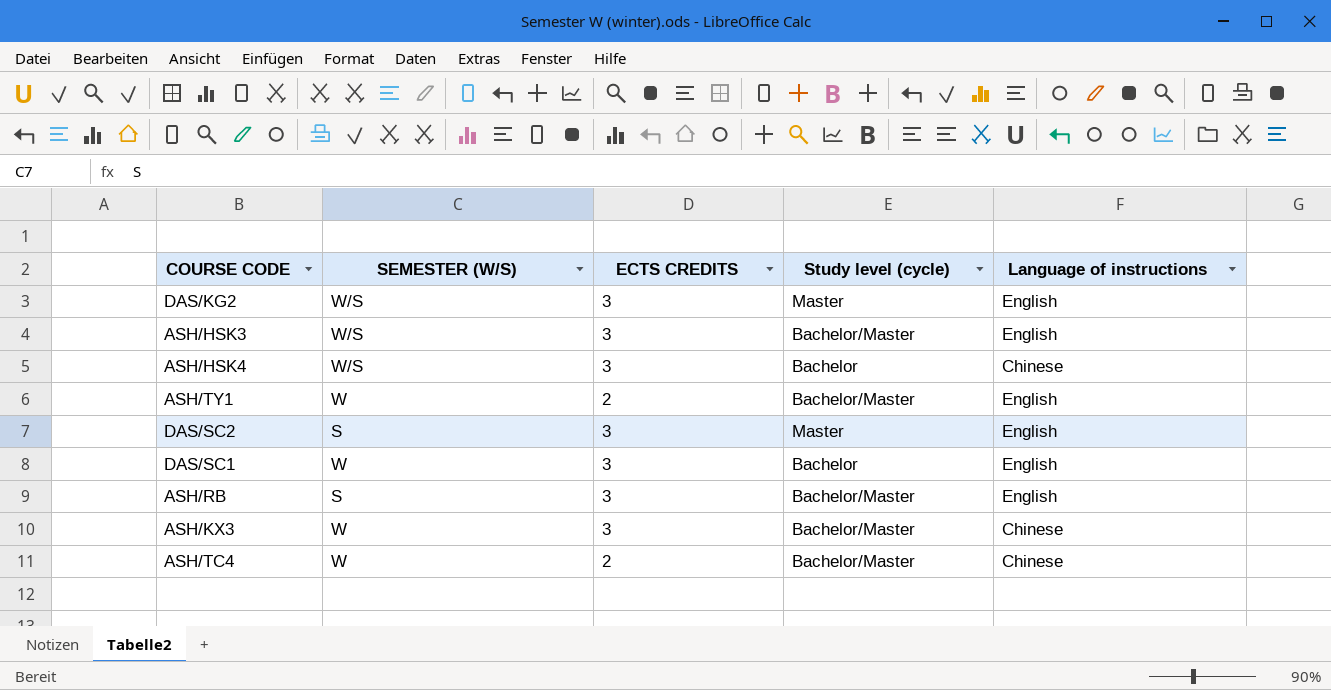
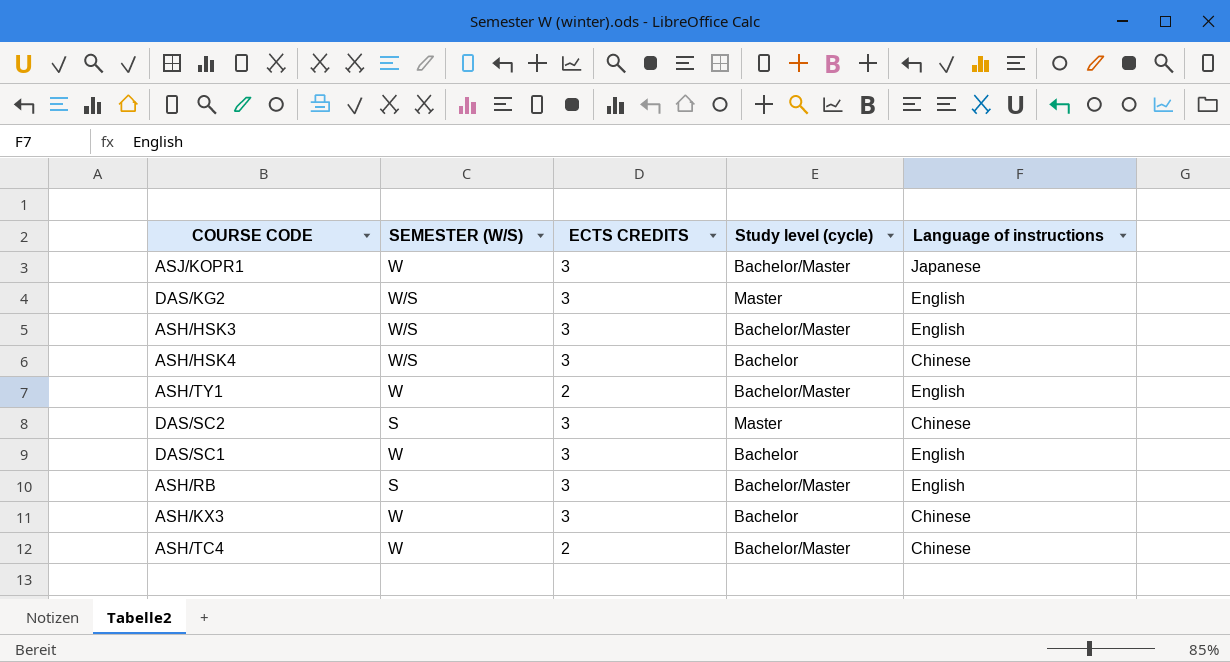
row ASJ/KOPR1: none -> W | 3 | Bachelor/Master | Japanese
DAS/SC2 | Language of instructions: English -> Chinese
ASH/KX3 | Study level (cycle): Bachelor/Master -> Bachelor

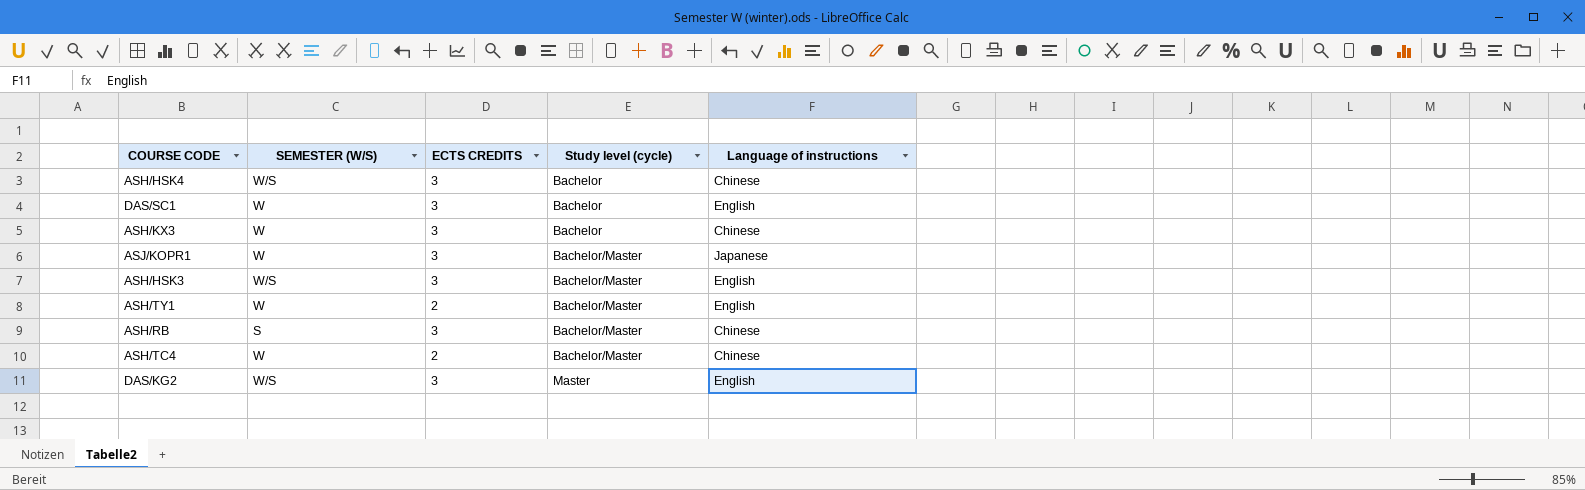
row order: none -> Study level (cycle) ascending
row DAS/SC2: S | 3 | Master | Chinese -> none
ASH/RB | Language of instructions: English -> Chinese

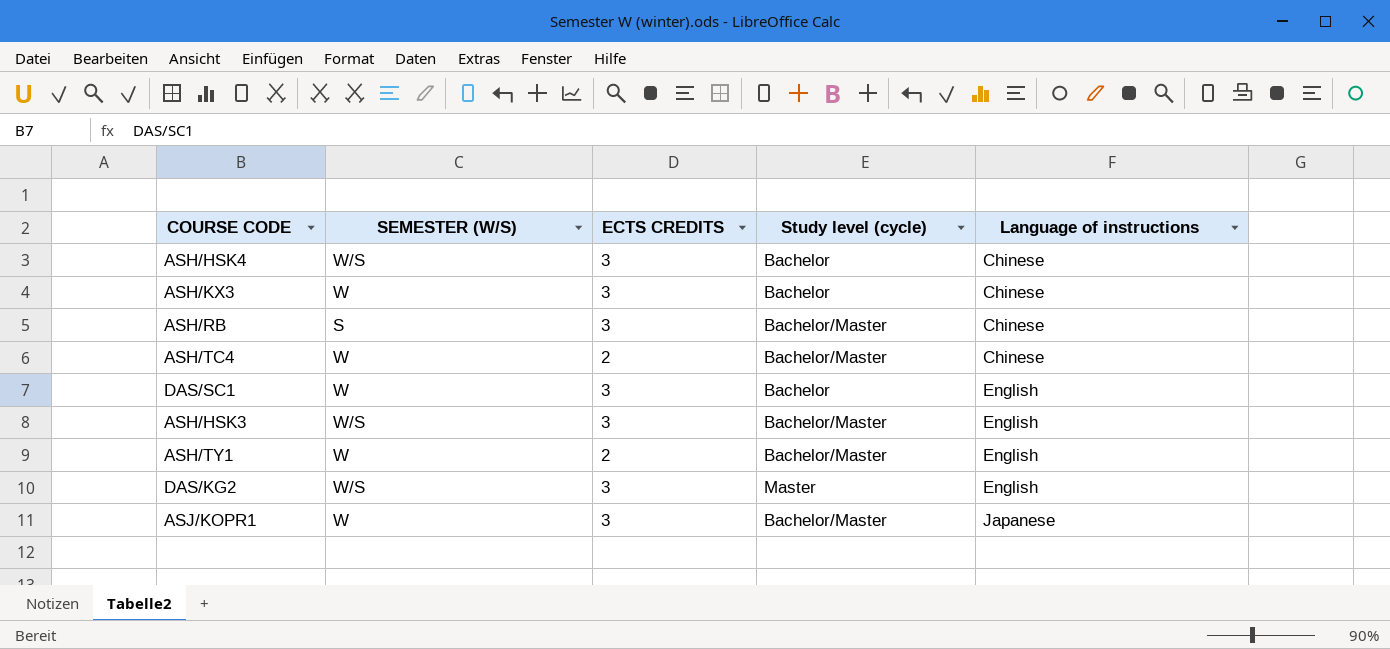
row order: Study level (cycle) ascending -> Language of instructions ascending

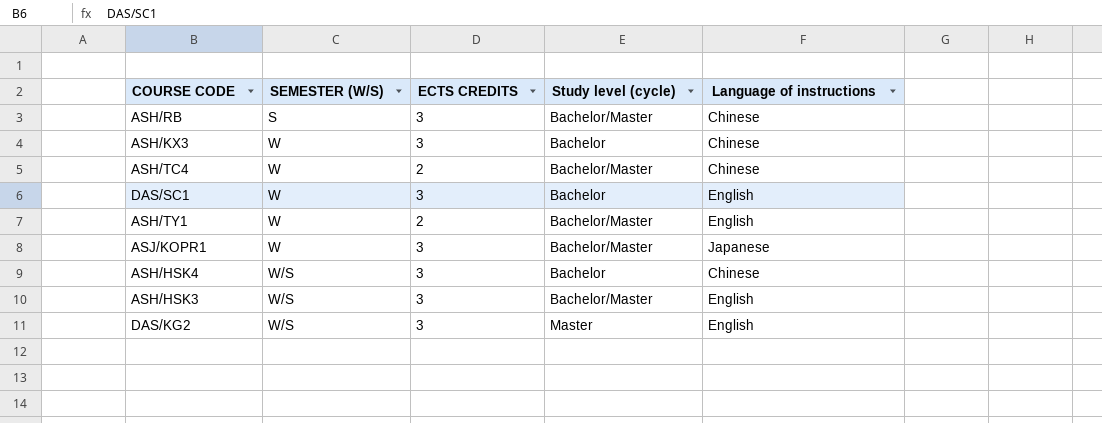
row order: Language of instructions ascending -> SEMESTER (W/S) ascending

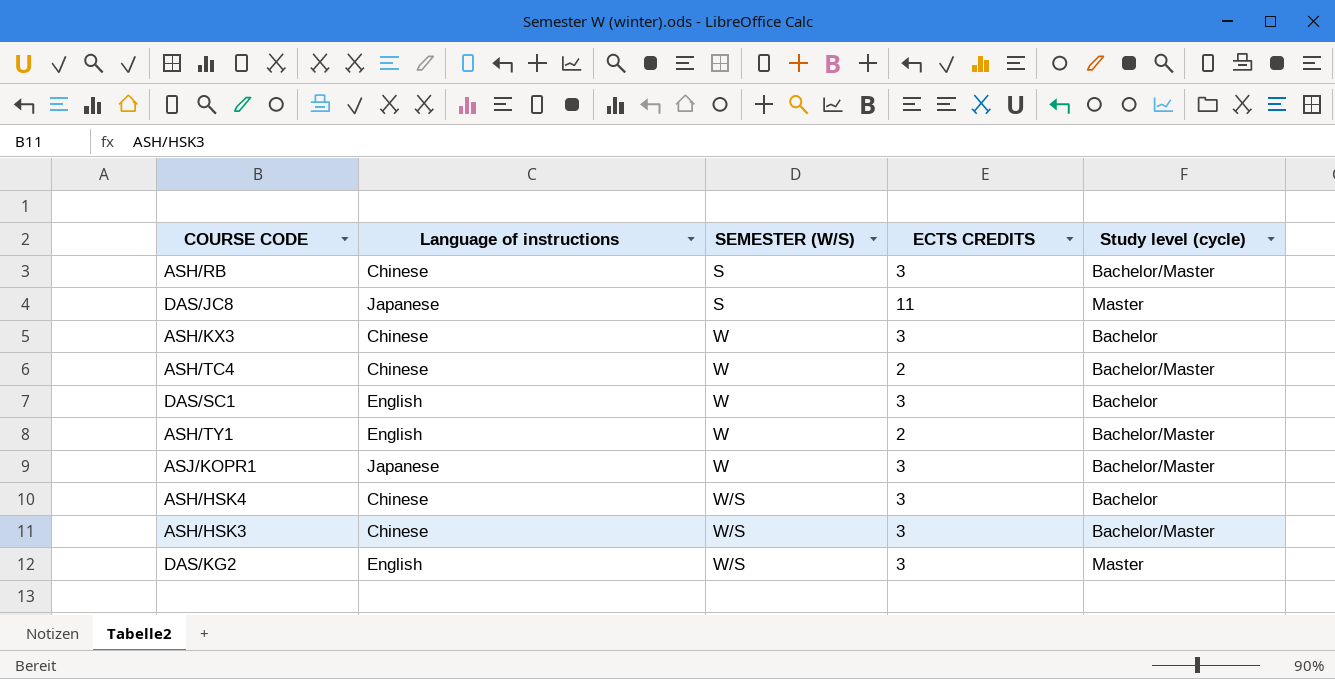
column Language of instructions | position: 5 -> 2
row DAS/JC8: none -> Japanese | S | 11 | Master
ASH/HSK3 | Language of instructions: English -> Chinese

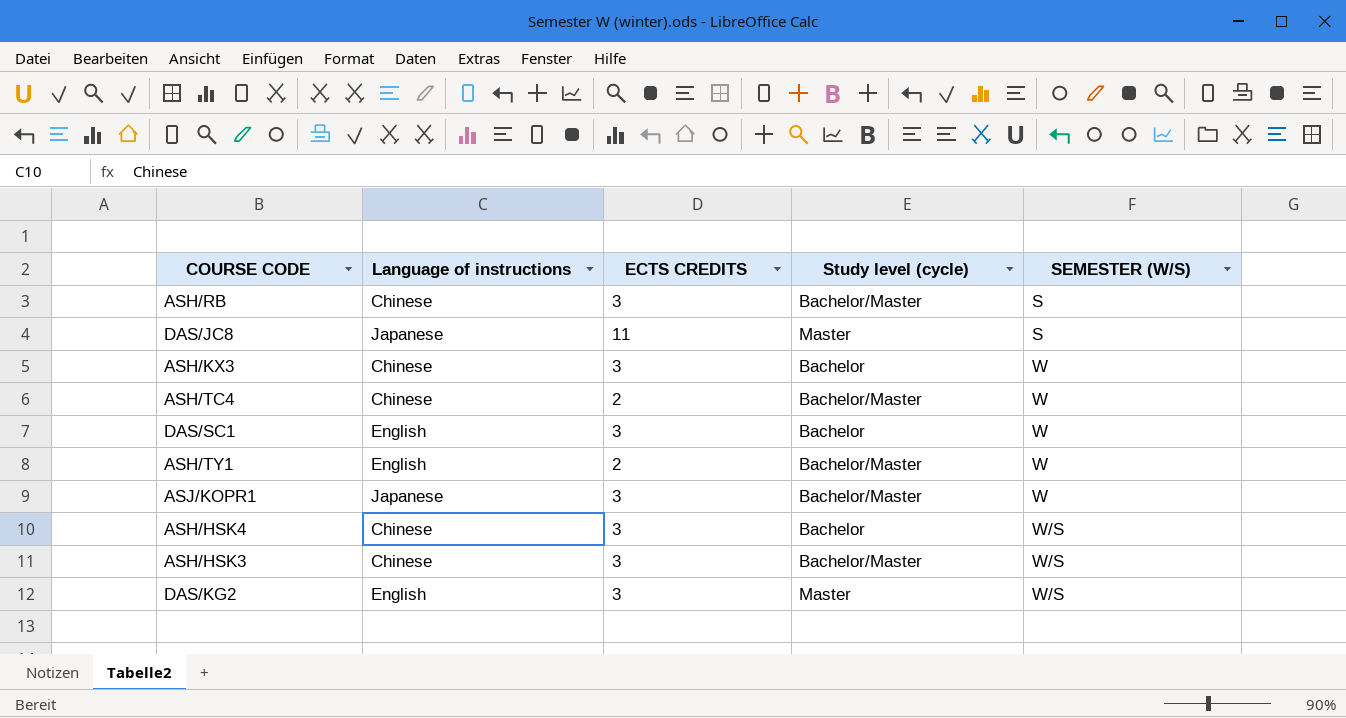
column SEMESTER (W/S) | position: 3 -> 5

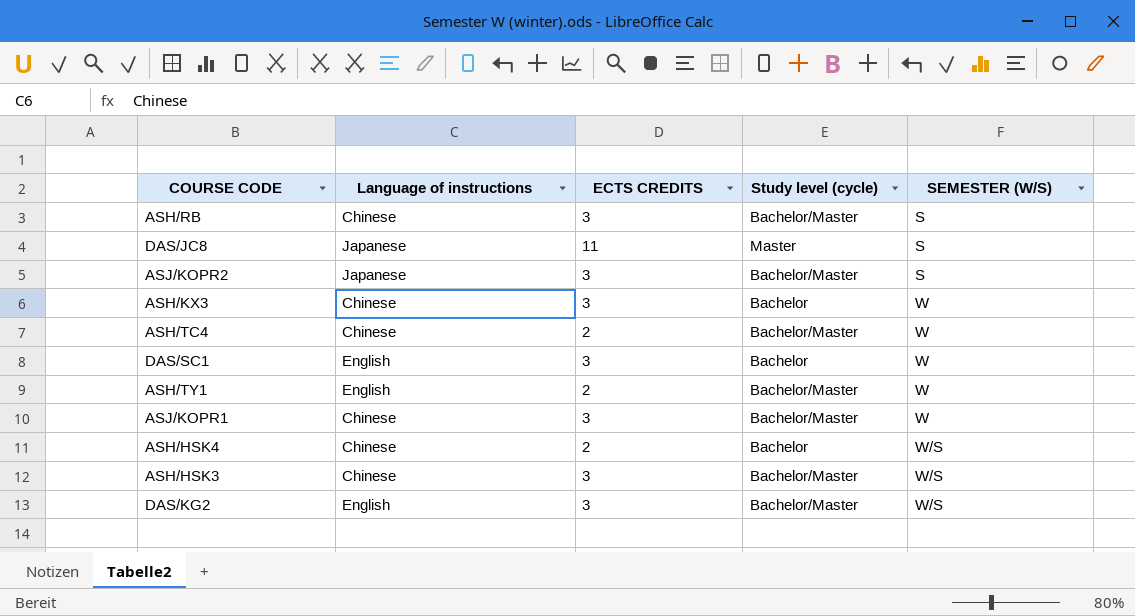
row ASJ/KOPR2: none -> Japanese | 3 | Bachelor/Master | S
ASJ/KOPR1 | Language of instructions: Japanese -> Chinese
ASH/HSK4 | ECTS CREDITS: 3 -> 2
DAS/KG2 | Study level (cycle): Master -> Bachelor/Master

